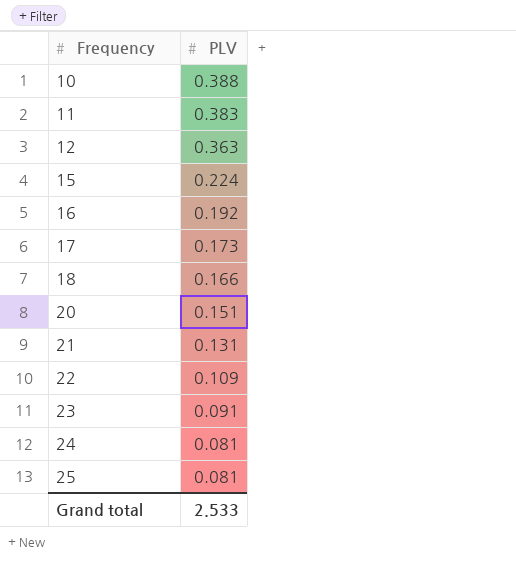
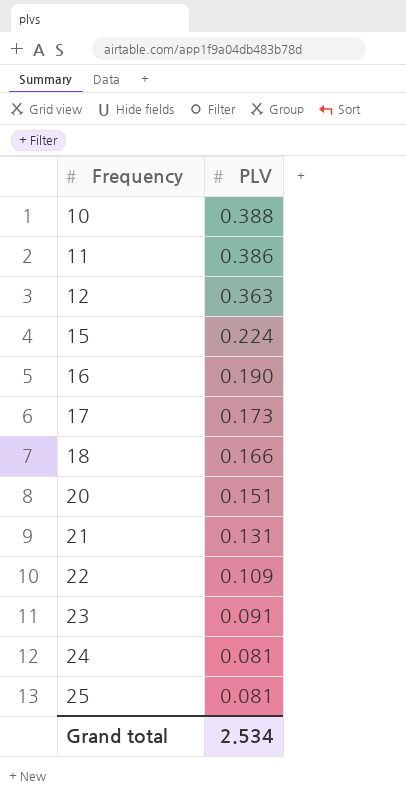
11 | PLV: 0.383 -> 0.386
16 | PLV: 0.192 -> 0.190
Grand total | PLV: 2.533 -> 2.534

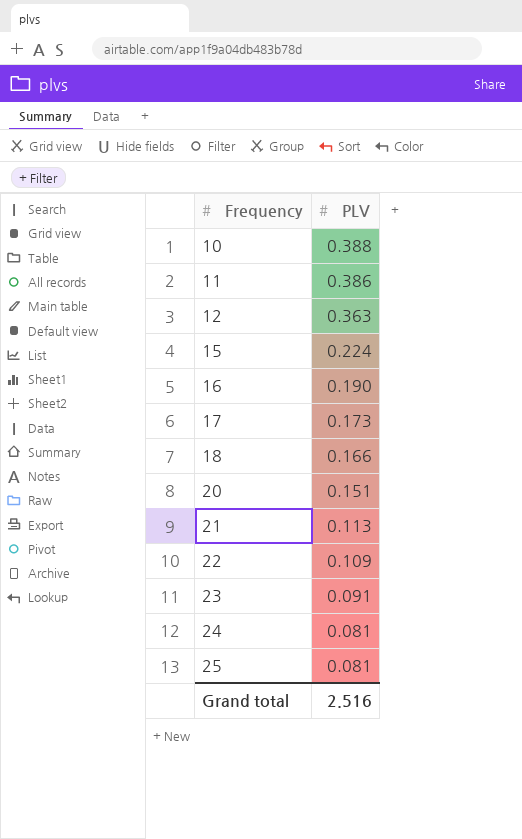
21 | PLV: 0.131 -> 0.113
Grand total | PLV: 2.534 -> 2.516

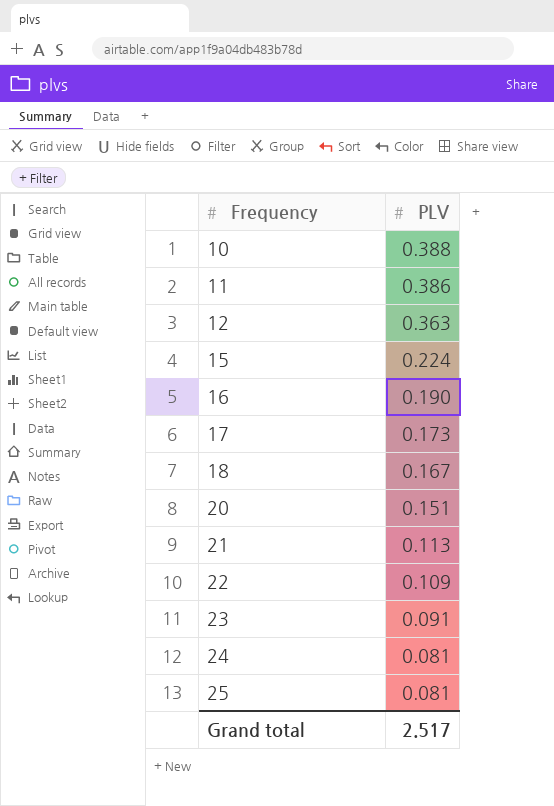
18 | PLV: 0.166 -> 0.167
Grand total | PLV: 2.516 -> 2.517

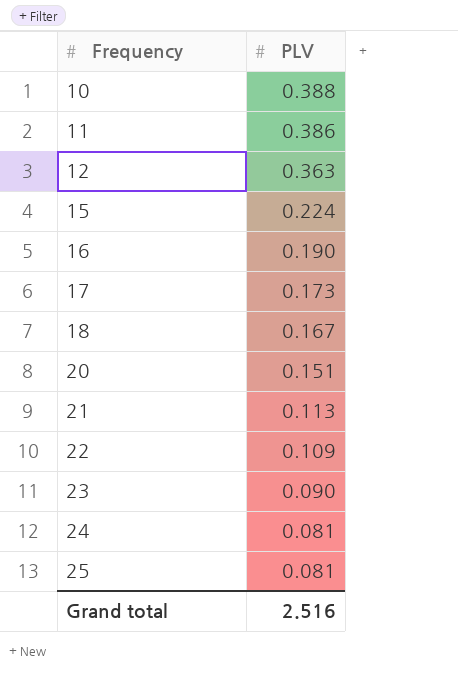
23 | PLV: 0.091 -> 0.090
Grand total | PLV: 2.517 -> 2.516

